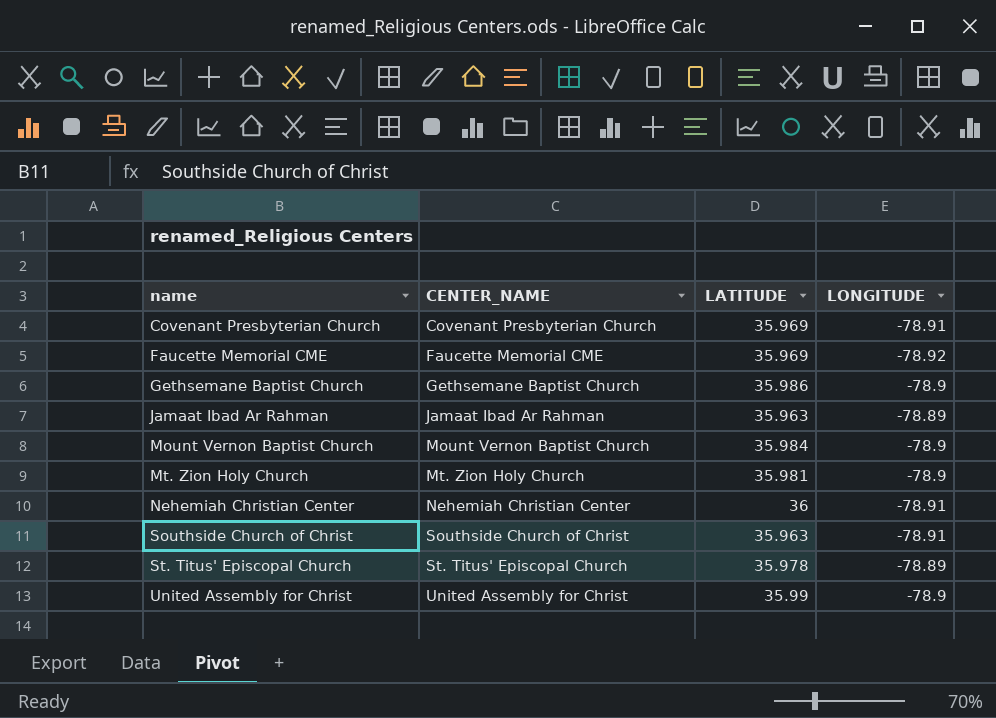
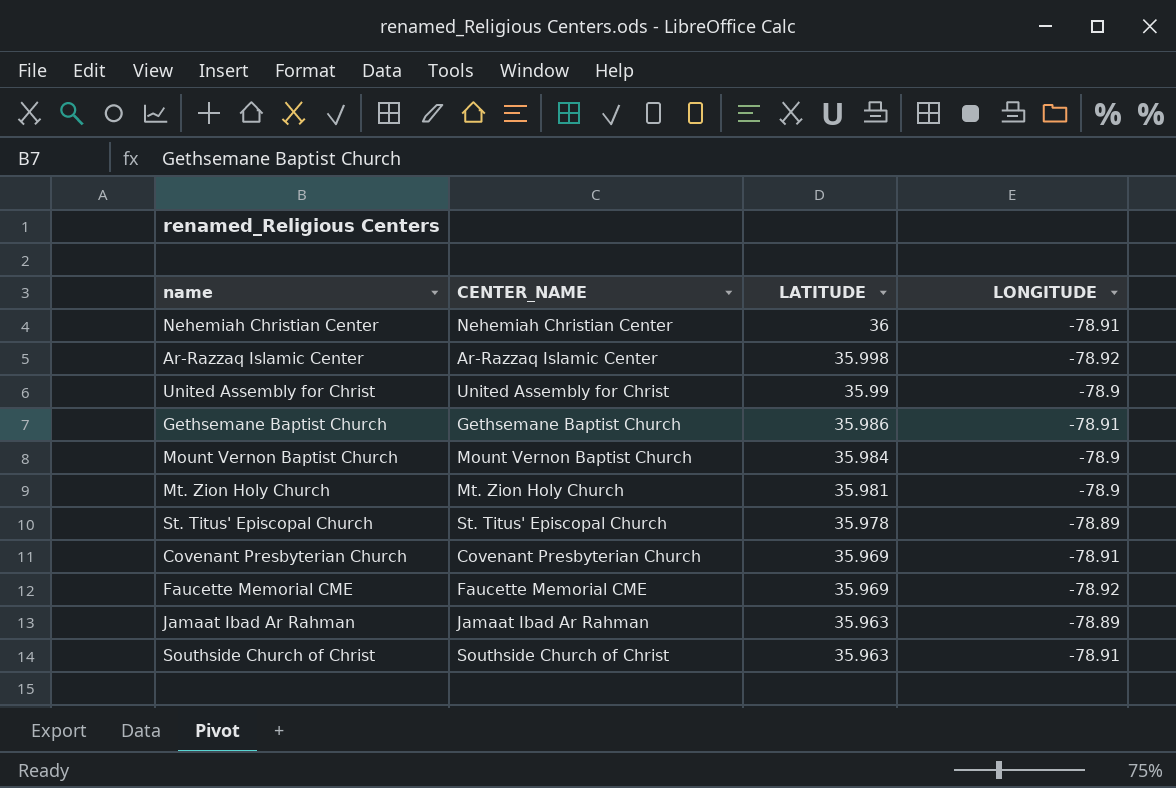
row order: name ascending -> LATITUDE descending
row Ar-Razzaq Islamic Center: none -> Ar-Razzaq Islamic Center | 35.998 | -78.92
Gethsemane Baptist Church | LONGITUDE: -78.9 -> -78.91

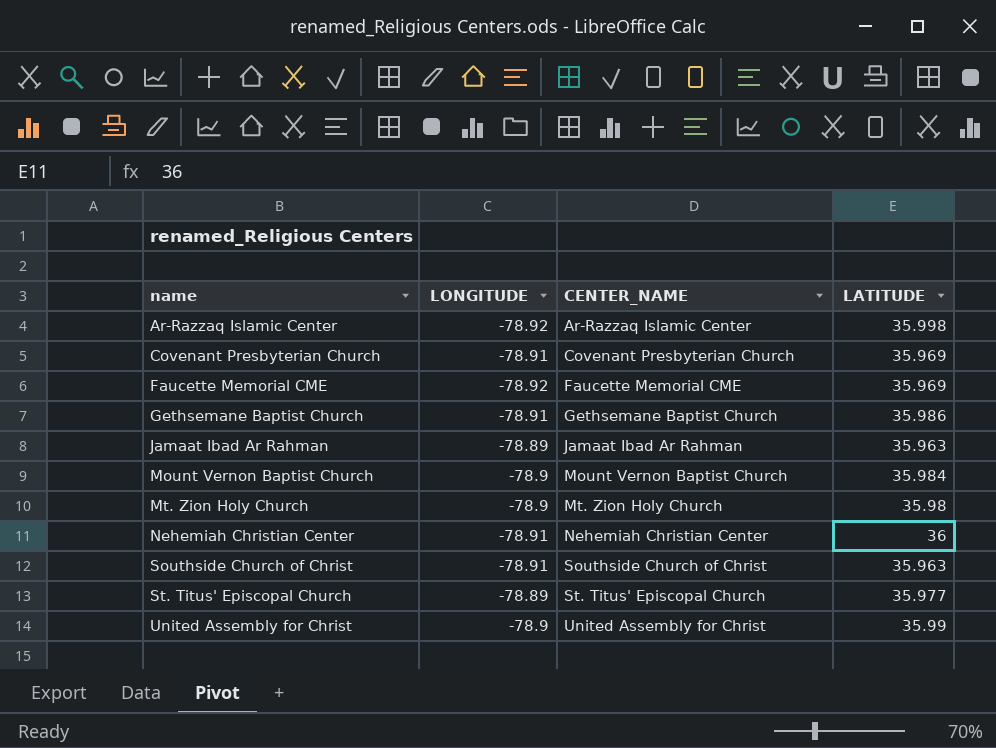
row order: LATITUDE descending -> name ascending
column LONGITUDE | position: 4 -> 2
Mt. Zion Holy Church | LATITUDE: 35.981 -> 35.98
St. Titus' Episcopal Church | LATITUDE: 35.978 -> 35.977

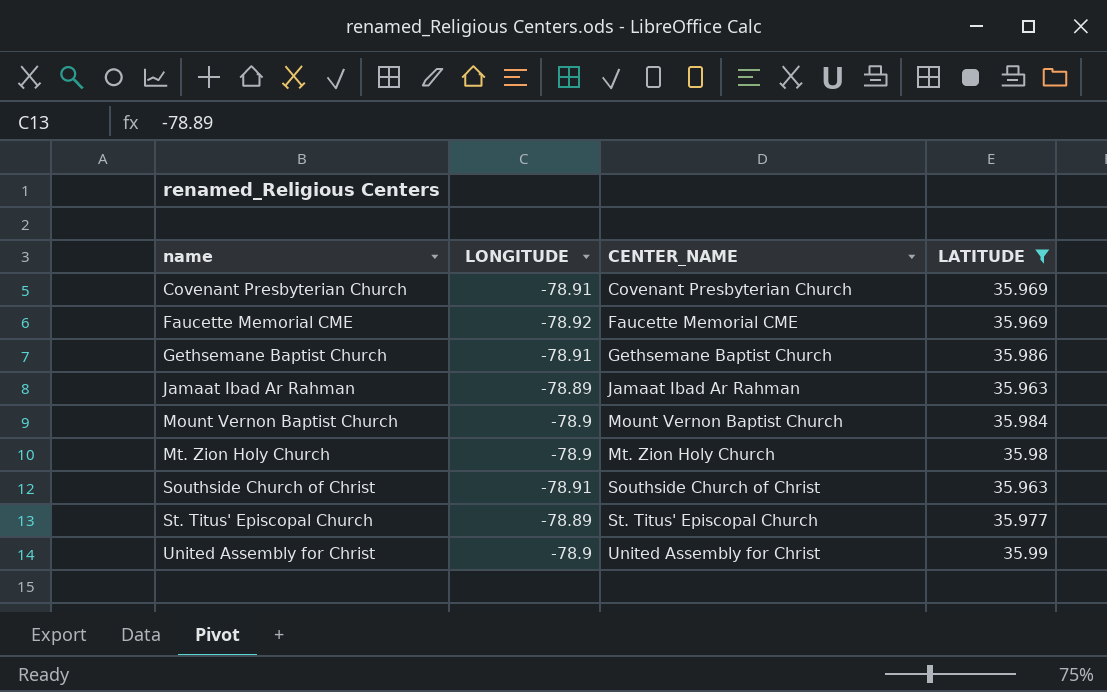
filter: none -> LATITUDE <= 35.99

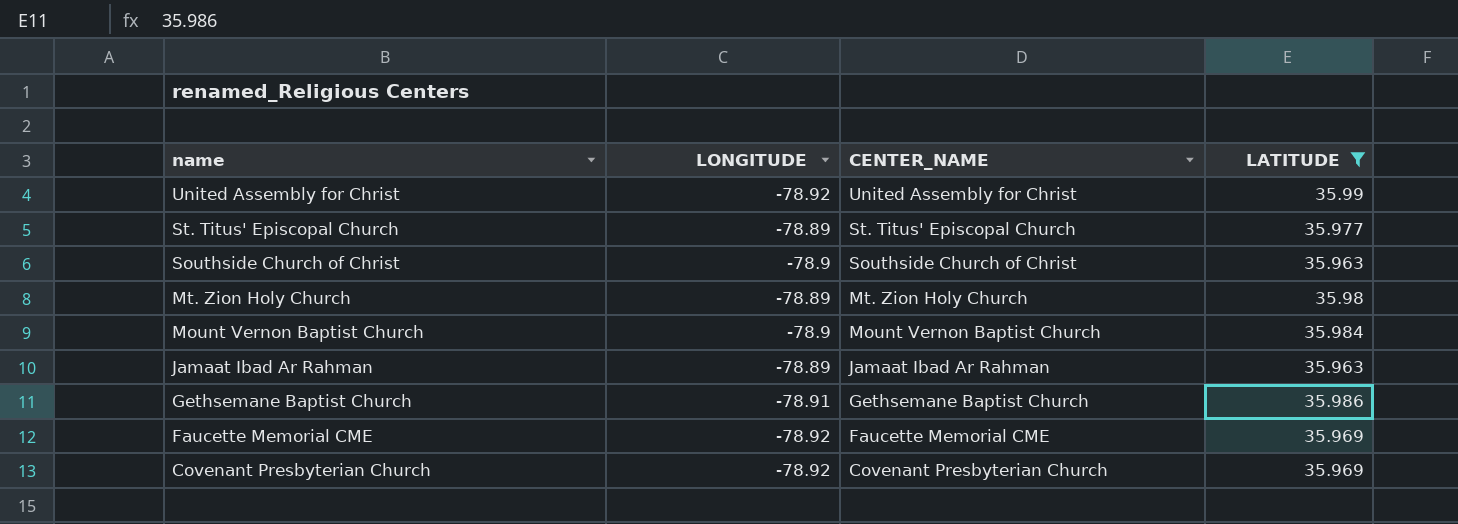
row order: name ascending -> name descending
United Assembly for Christ | LONGITUDE: -78.9 -> -78.92
Southside Church of Christ | LONGITUDE: -78.91 -> -78.9
Mt. Zion Holy Church | LONGITUDE: -78.9 -> -78.89
Covenant Presbyterian Church | LONGITUDE: -78.91 -> -78.92

